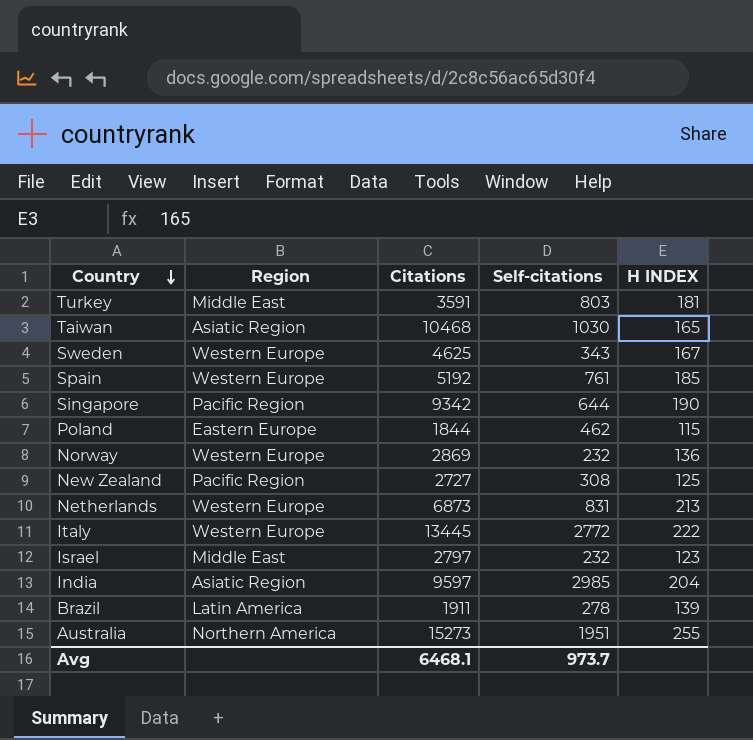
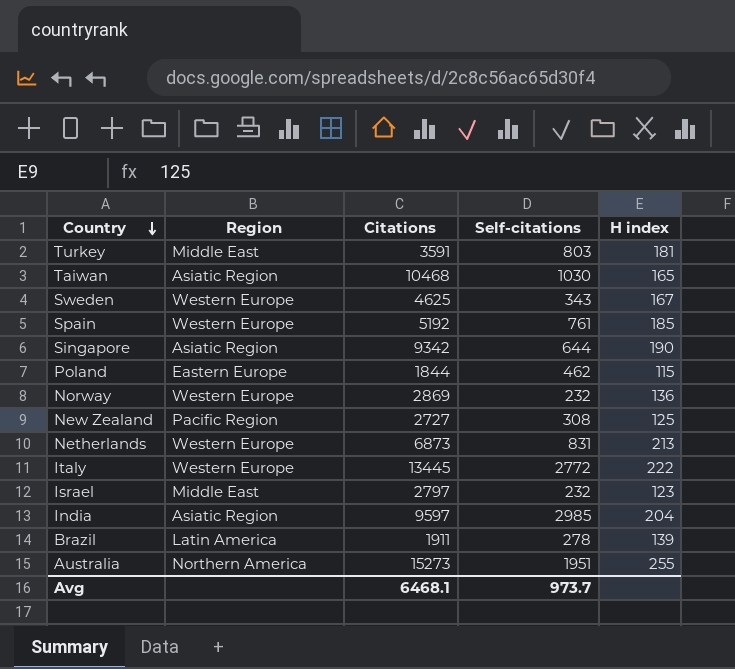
column name: H INDEX -> H index
Singapore | Region: Pacific Region -> Asiatic Region

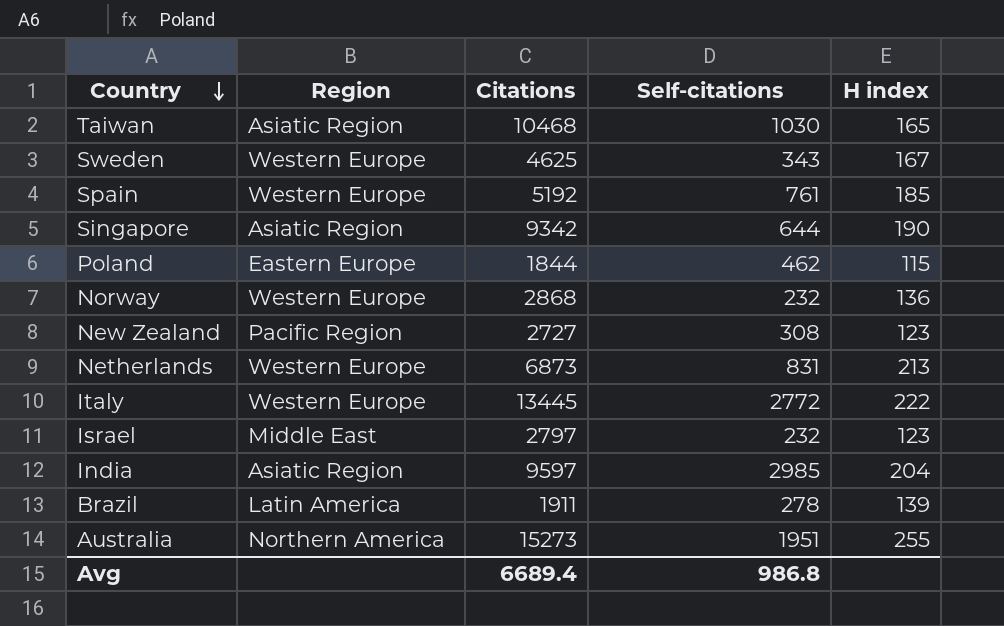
row Turkey: Middle East | 3591 | 803 | 181 -> none
Norway | Citations: 2869 -> 2868
New Zealand | H index: 125 -> 123
Avg | Citations: 6468.1 -> 6689.4
Avg | Self-citations: 973.7 -> 986.8

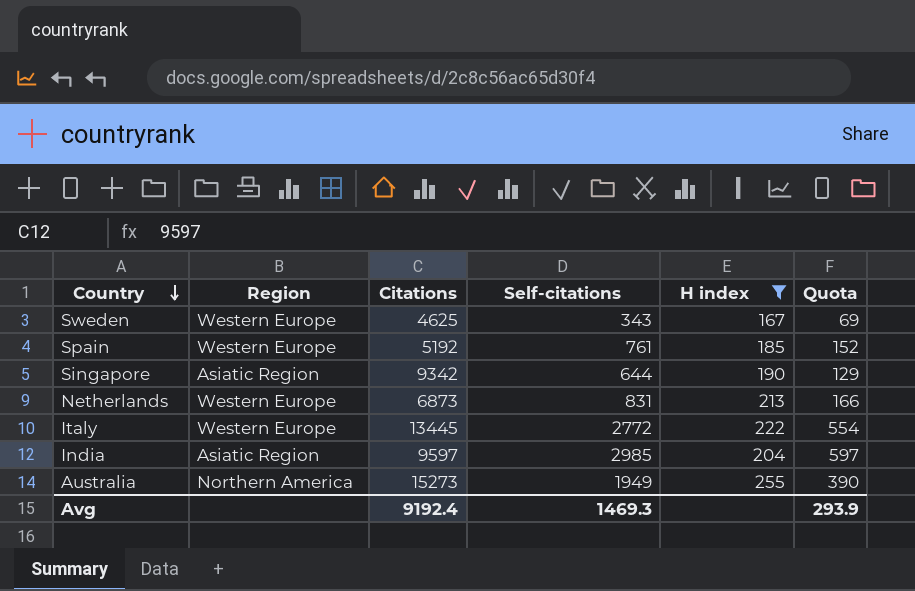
filter: none -> H index >= 167
column Quota | formula: none -> [Self-citations] * 0.2
Australia | Self-citations: 1951 -> 1949
Avg | Citations: 6689.4 -> 9192.4
Avg | Self-citations: 986.8 -> 1469.3

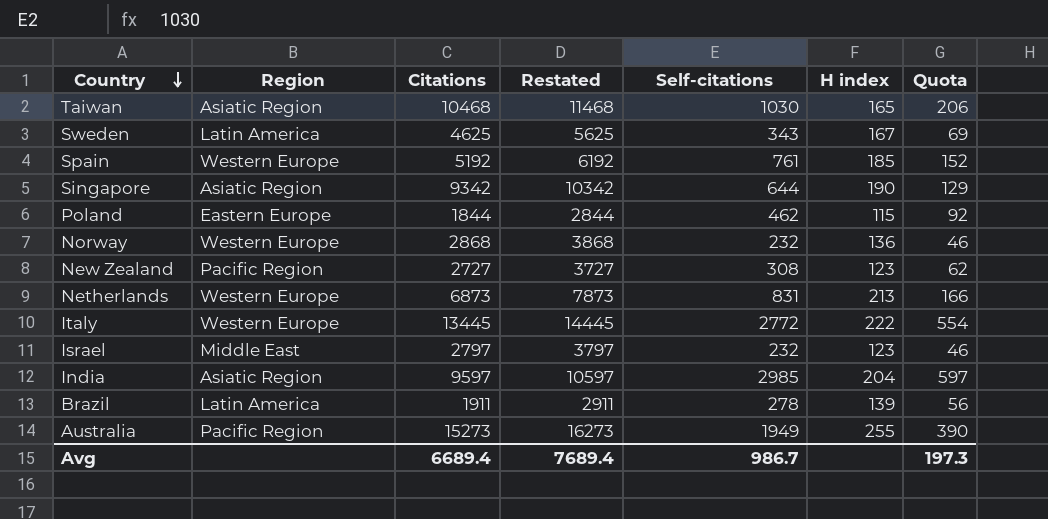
filter: H index >= 167 -> none
column Restated | formula: none -> [Citations] + 1000
Sweden | Region: Western Europe -> Latin America
Australia | Region: Northern America -> Pacific Region
Avg | Citations: 9192.4 -> 6689.4
Avg | Self-citations: 1469.3 -> 986.7
Avg | Quota: 293.9 -> 197.3

